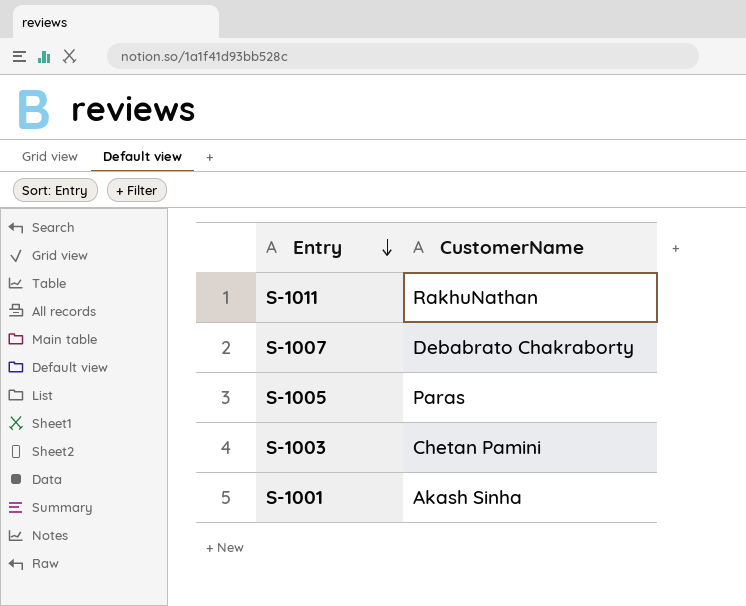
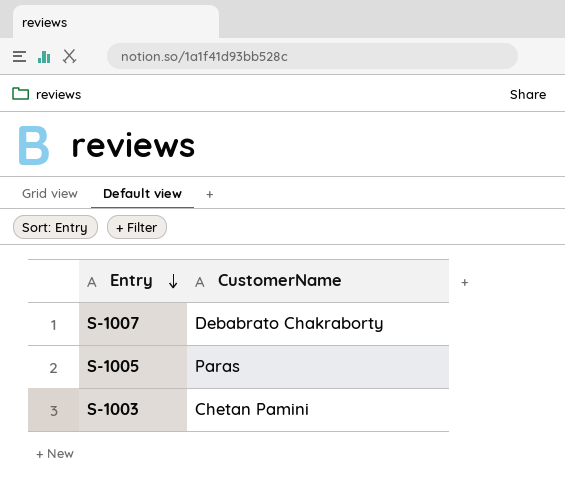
row S-1011: RakhuNathan -> none
row S-1001: Akash Sinha -> none

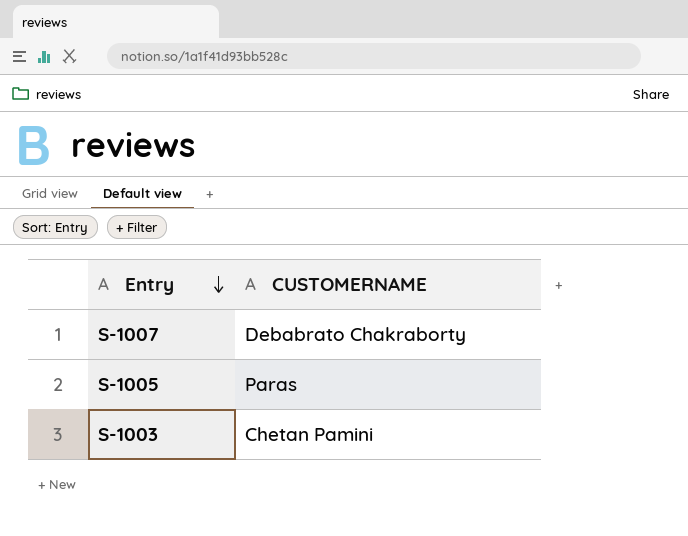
column name: CustomerName -> CUSTOMERNAME

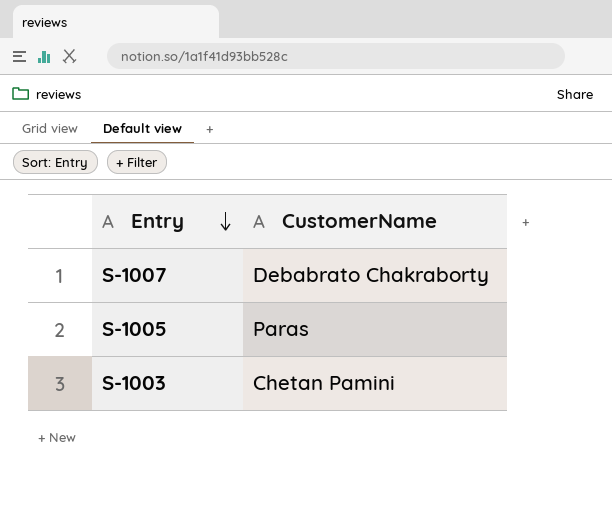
column name: CUSTOMERNAME -> CustomerName

